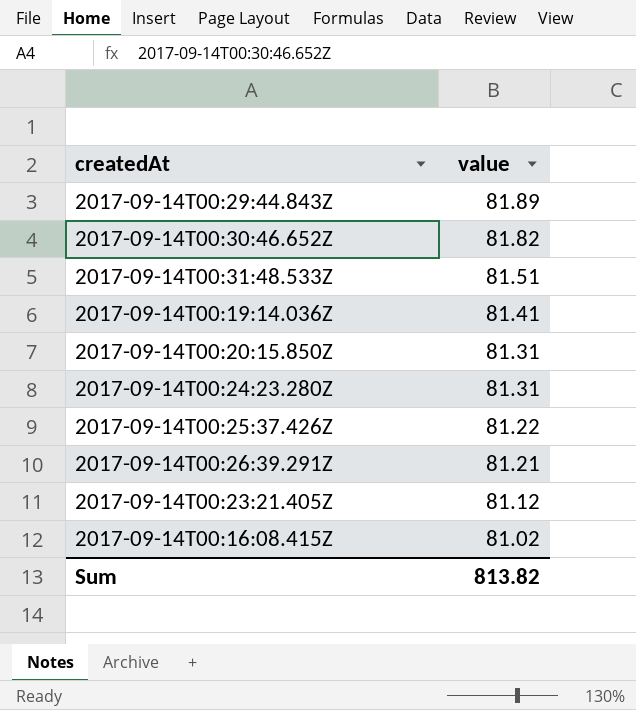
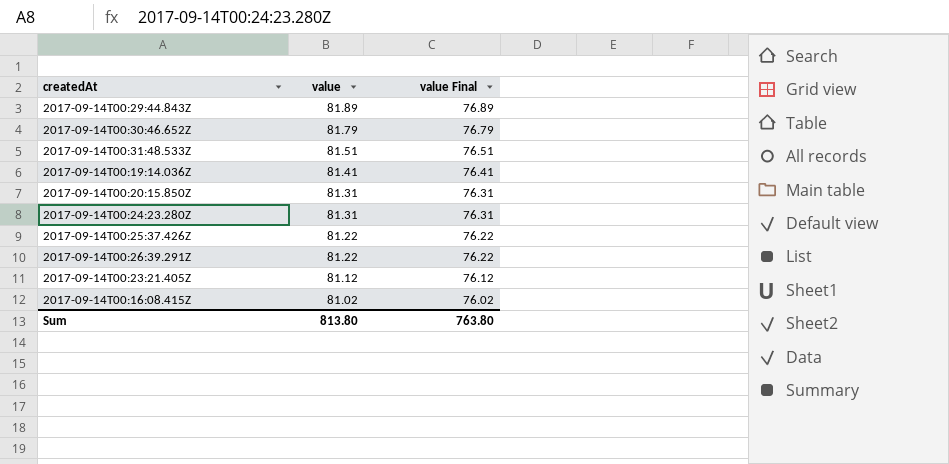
column value Final | formula: none -> [value] - 5
2017-09-14T00:30:46.652Z | value: 81.82 -> 81.79
2017-09-14T00:26:39.291Z | value: 81.21 -> 81.22
Sum | value: 813.82 -> 813.80

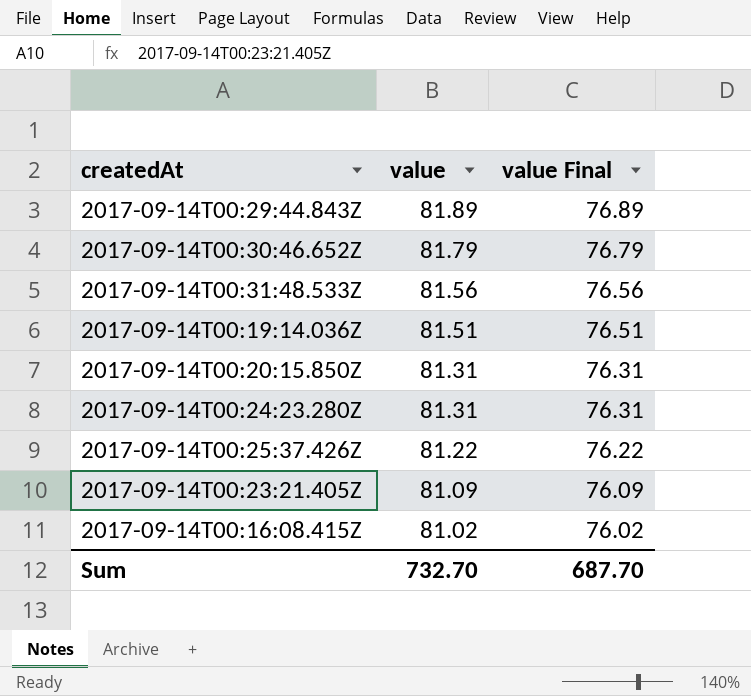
row 2017-09-14T00:26:39.291Z: 81.22 | 76.22 -> none
2017-09-14T00:31:48.533Z | value: 81.51 -> 81.56
2017-09-14T00:31:48.533Z | value Final: 76.51 -> 76.56
2017-09-14T00:19:14.036Z | value: 81.41 -> 81.51
2017-09-14T00:19:14.036Z | value Final: 76.41 -> 76.51
2017-09-14T00:23:21.405Z | value: 81.12 -> 81.09
2017-09-14T00:23:21.405Z | value Final: 76.12 -> 76.09
Sum | value: 813.80 -> 732.70
Sum | value Final: 763.80 -> 687.70

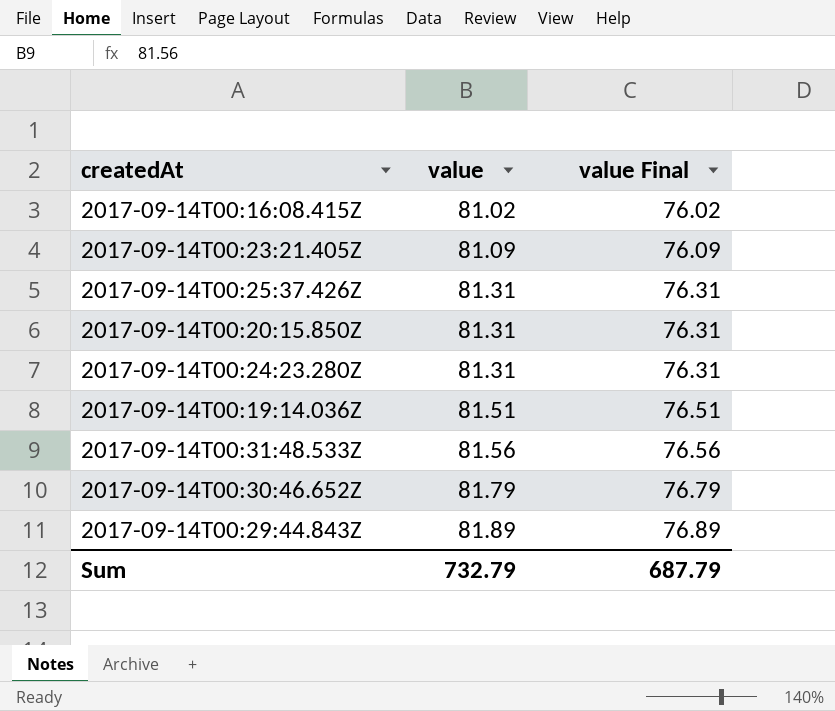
row order: value descending -> value ascending
2017-09-14T00:25:37.426Z | value: 81.22 -> 81.31
2017-09-14T00:25:37.426Z | value Final: 76.22 -> 76.31
Sum | value: 732.70 -> 732.79
Sum | value Final: 687.70 -> 687.79

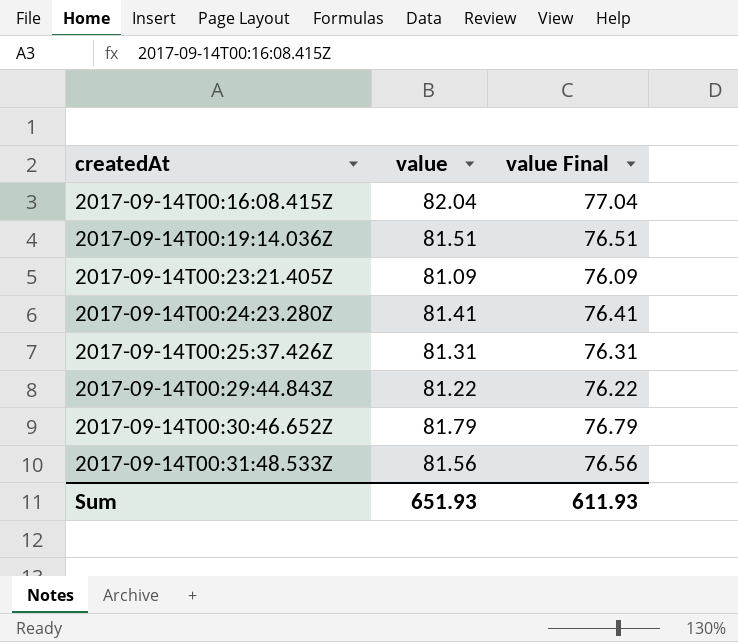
row order: value ascending -> createdAt ascending
row 2017-09-14T00:20:15.850Z: 81.31 | 76.31 -> none
2017-09-14T00:16:08.415Z | value: 81.02 -> 82.04
2017-09-14T00:16:08.415Z | value Final: 76.02 -> 77.04
2017-09-14T00:24:23.280Z | value: 81.31 -> 81.41
2017-09-14T00:24:23.280Z | value Final: 76.31 -> 76.41
2017-09-14T00:29:44.843Z | value: 81.89 -> 81.22
2017-09-14T00:29:44.843Z | value Final: 76.89 -> 76.22
Sum | value: 732.79 -> 651.93
Sum | value Final: 687.79 -> 611.93

